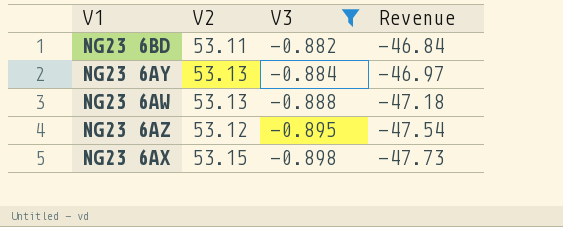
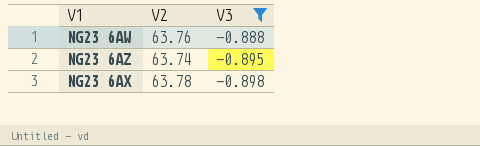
column Revenue | formula: [V2] * [V3] -> none
row NG23 6BD: 53.11 | -0.882 | -46.84 -> none
row NG23 6AY: 53.13 | -0.884 | -46.97 -> none
NG23 6AW | V2: 53.13 -> 63.76
NG23 6AZ | V2: 53.12 -> 63.74
NG23 6AX | V2: 53.15 -> 63.78

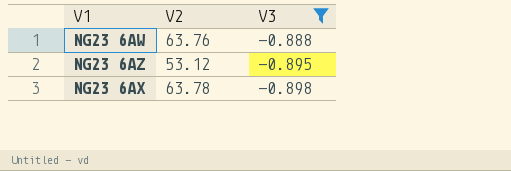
NG23 6AZ | V2: 63.74 -> 53.12

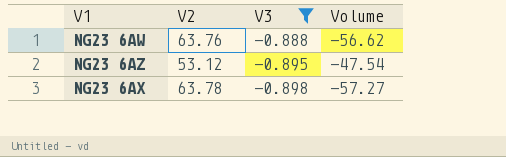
column Volume | formula: none -> [V2] * [V3]

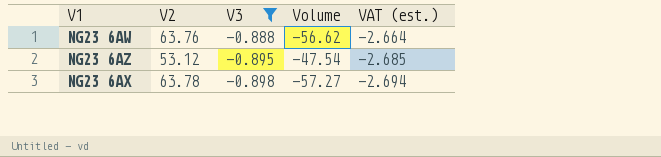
column VAT (est.) | formula: none -> [V3] * 3

